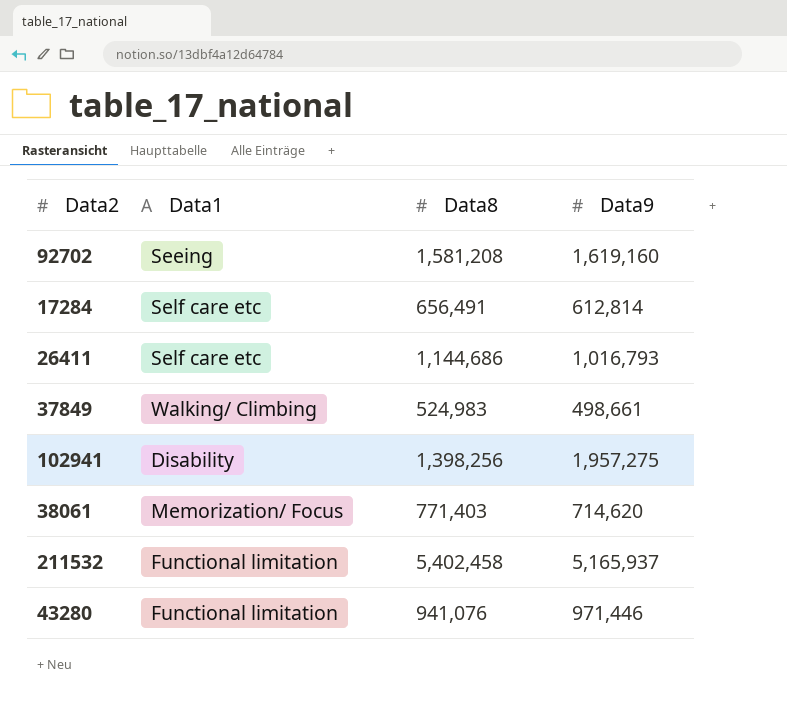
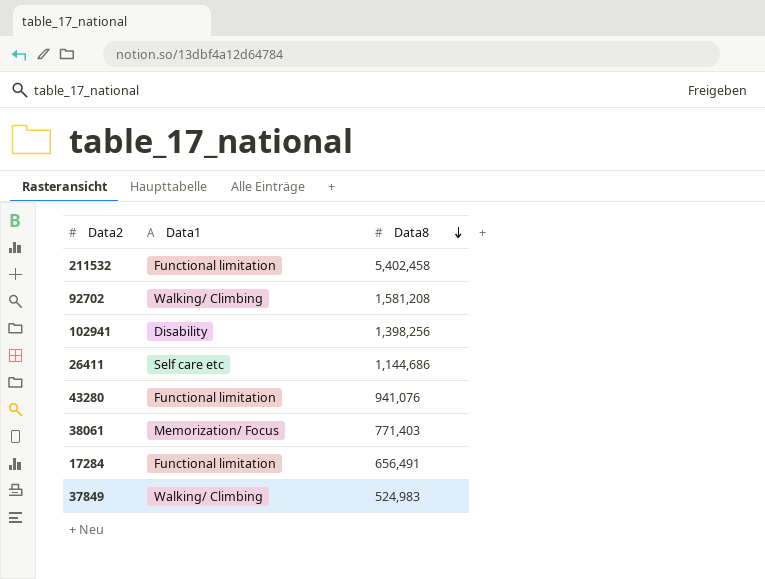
row order: none -> Data8 descending
column Data9 | position: 4 -> none
92702 | Data1: Seeing -> Walking/ Climbing
17284 | Data1: Self care etc -> Functional limitation

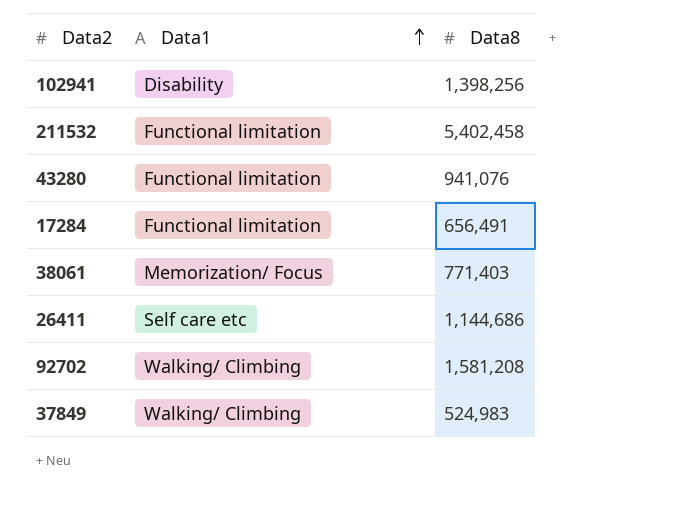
row order: Data8 descending -> Data1 ascending

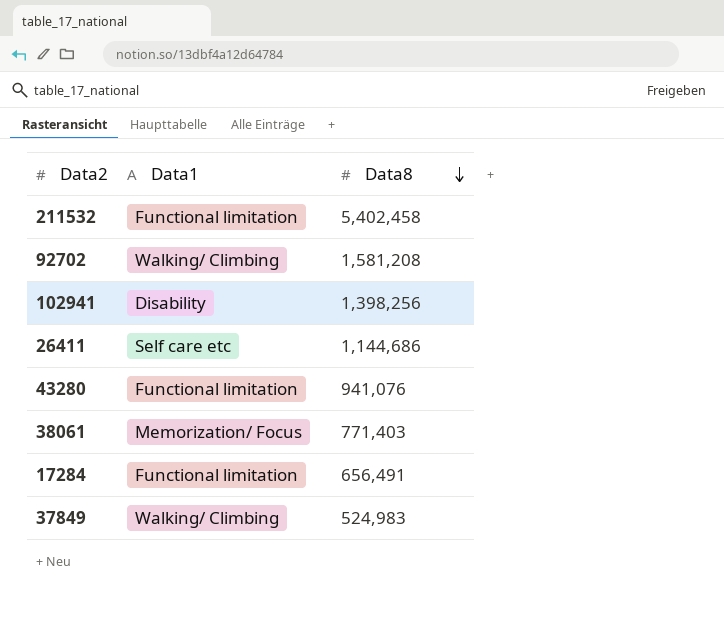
row order: Data1 ascending -> Data8 descending

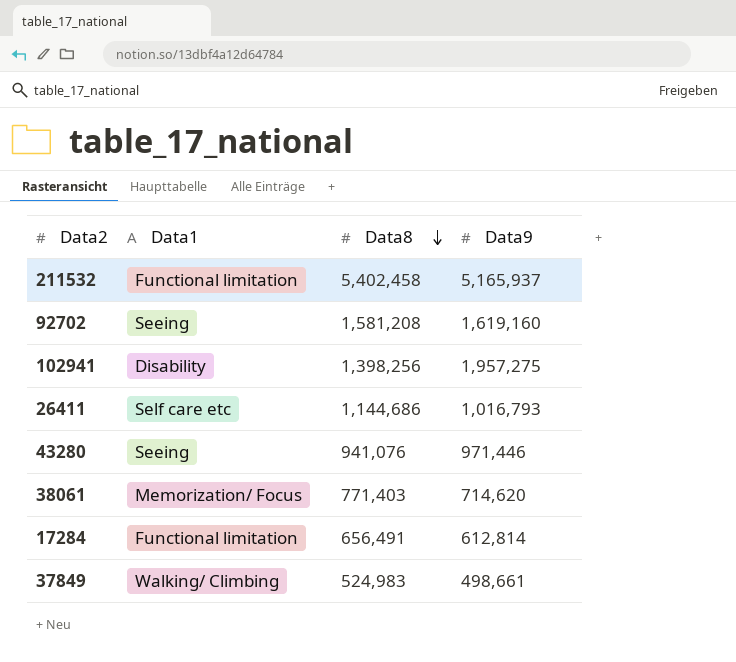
column Data9 | position: none -> 4
92702 | Data1: Walking/ Climbing -> Seeing
43280 | Data1: Functional limitation -> Seeing

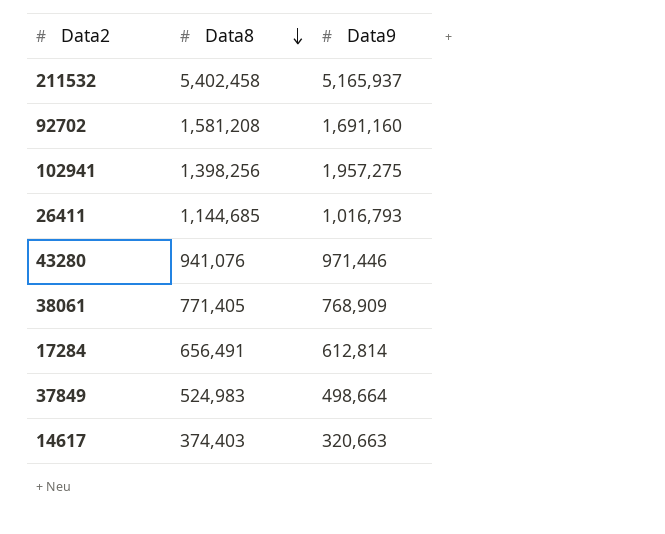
column Data1 | position: 2 -> none
92702 | Data9: 1,619,160 -> 1,691,160
26411 | Data8: 1,144,686 -> 1,144,685
38061 | Data8: 771,403 -> 771,405
38061 | Data9: 714,620 -> 768,909
37849 | Data9: 498,661 -> 498,664
row 14617: none -> 374,403 | 320,663

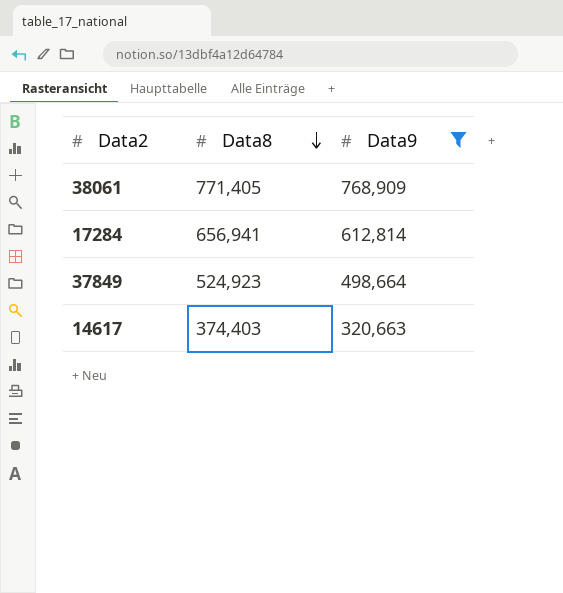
filter: none -> Data9 <= 768,909
17284 | Data8: 656,491 -> 656,941
37849 | Data8: 524,983 -> 524,923

